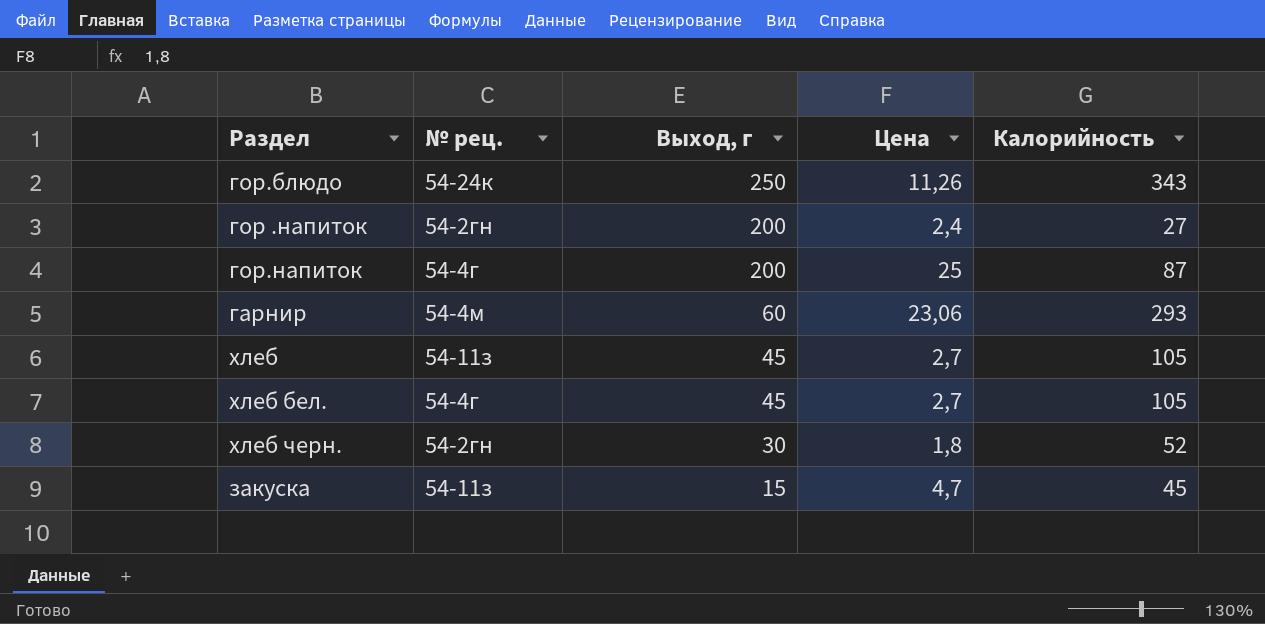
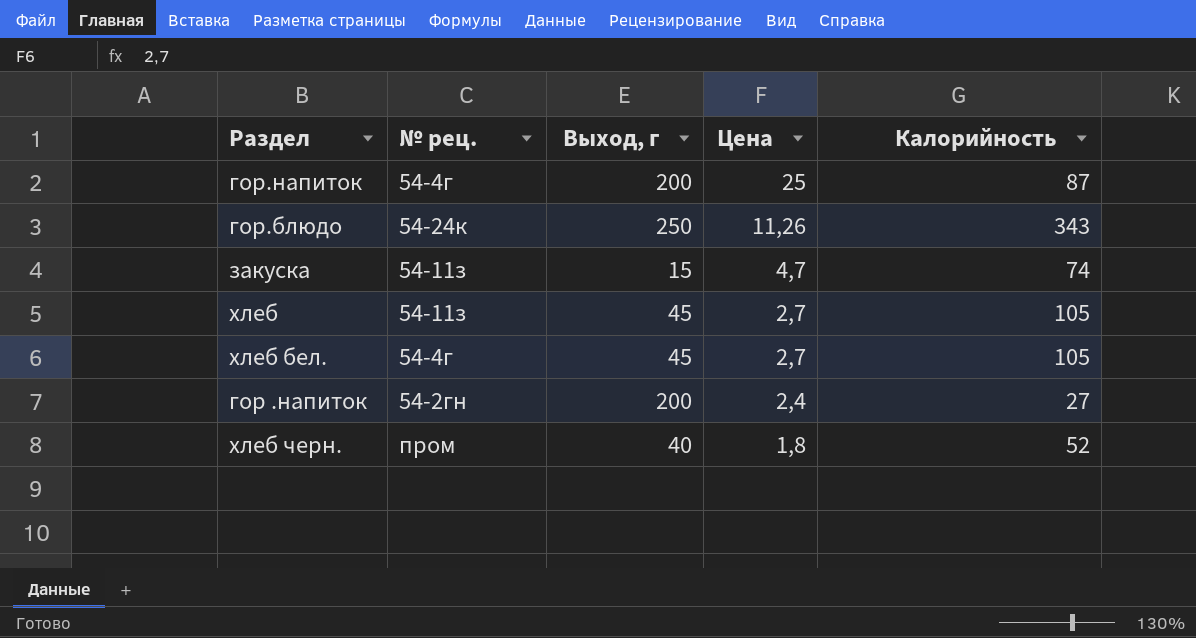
row order: Выход, г descending -> Цена descending
row гарнир: 54-4м | 60 | 23,06 | 293 -> none
закуска | Калорийность: 45 -> 74
хлеб черн. | № рец.: 54-2гн -> пром
хлеб черн. | Выход, г: 30 -> 40

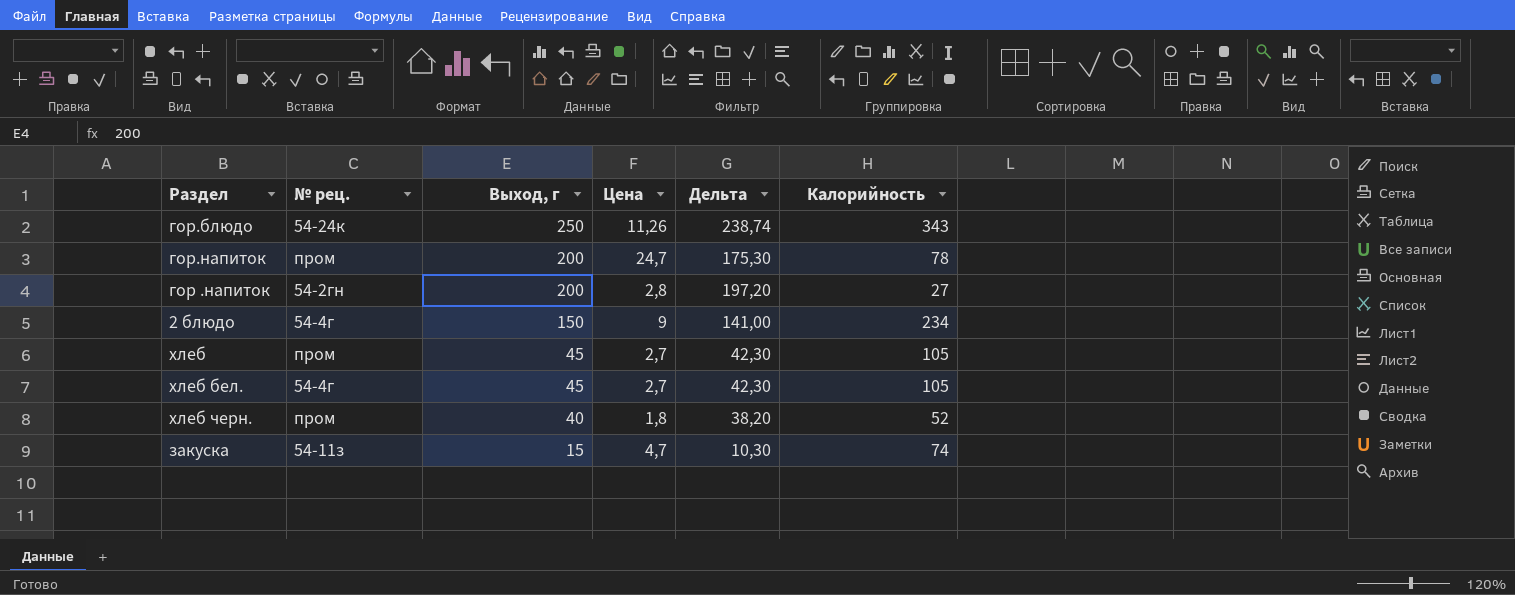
row order: Цена descending -> Выход, г descending
column Дельта | formula: none -> [Выход, г] - [Цена]
гор.напиток | № рец.: 54-4г -> пром
гор.напиток | Цена: 25 -> 24,7
гор.напиток | Калорийность: 87 -> 78
гор .напиток | Цена: 2,4 -> 2,8
row 2 блюдо: none -> 54-4г | 150 | 9 | 141,00 | 234
хлеб | № рец.: 54-11з -> пром

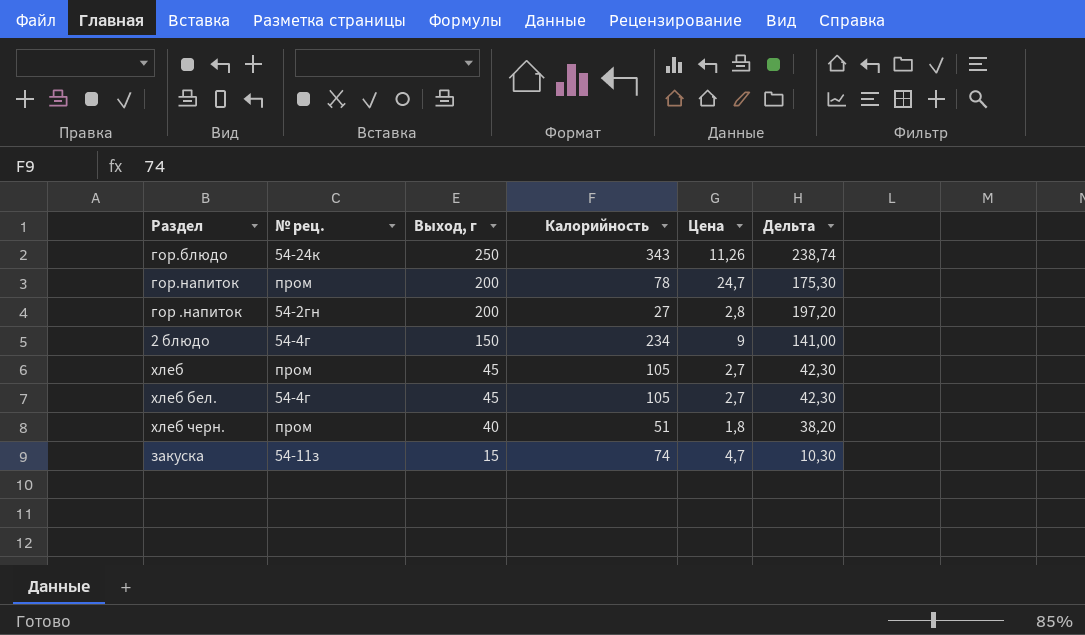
column Калорийность | position: 6 -> 4
хлеб черн. | Калорийность: 52 -> 51

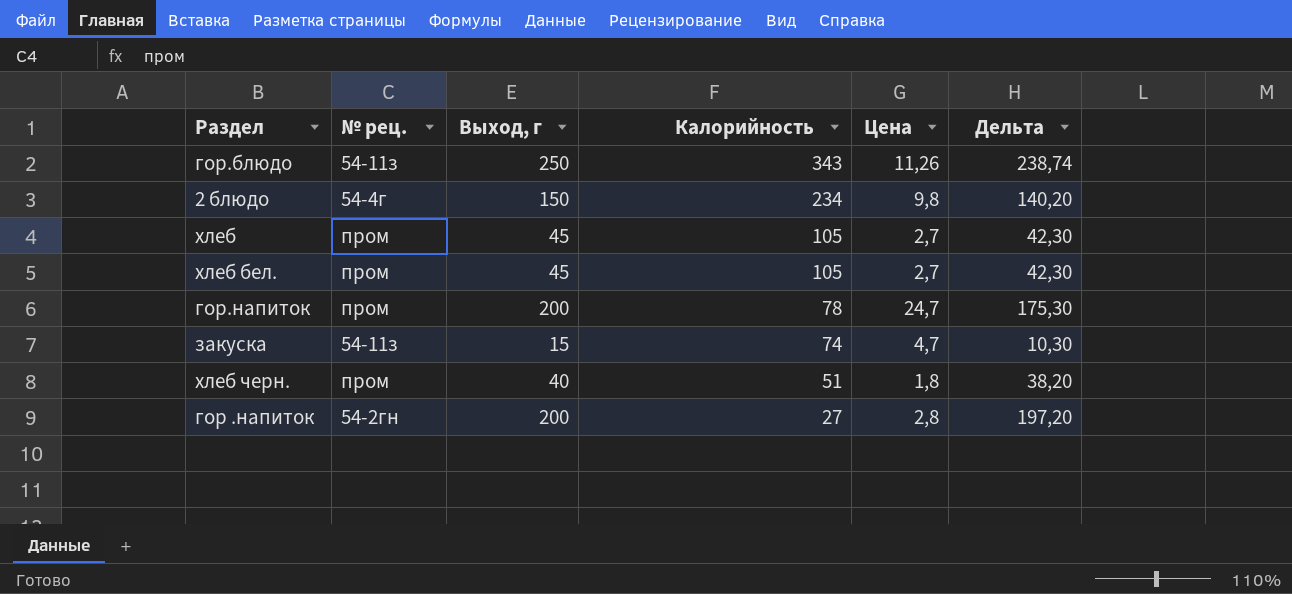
row order: Выход, г descending -> Калорийность descending
гор.блюдо | № рец.: 54-24к -> 54-11з
2 блюдо | Цена: 9 -> 9,8
2 блюдо | Дельта: 141,00 -> 140,20
хлеб бел. | № рец.: 54-4г -> пром

